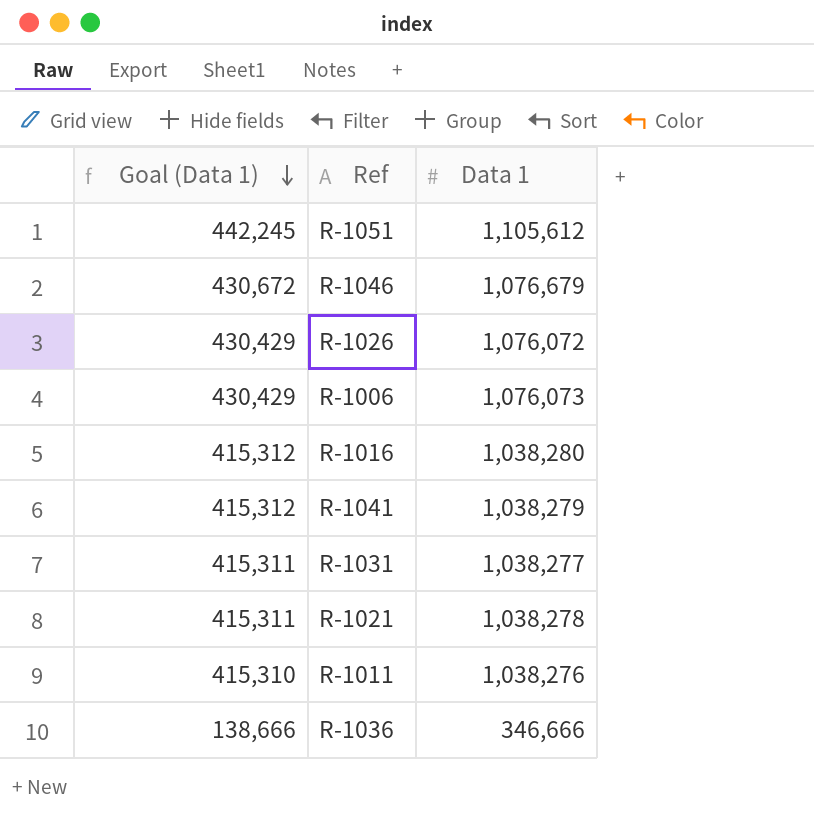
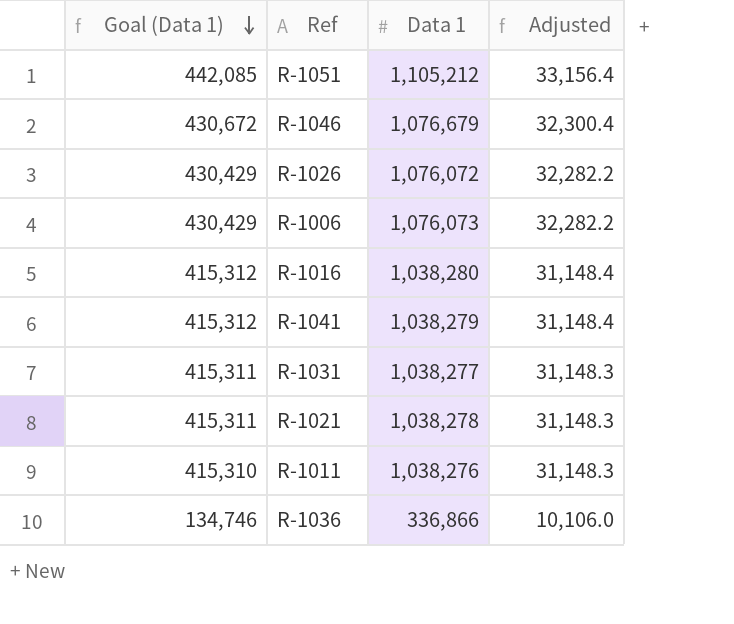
column Adjusted | formula: none -> [Data 1] * 0.03
R-1051 | Goal (Data 1): 442,245 -> 442,085
R-1051 | Data 1: 1,105,612 -> 1,105,212
R-1036 | Goal (Data 1): 138,666 -> 134,746
R-1036 | Data 1: 346,666 -> 336,866

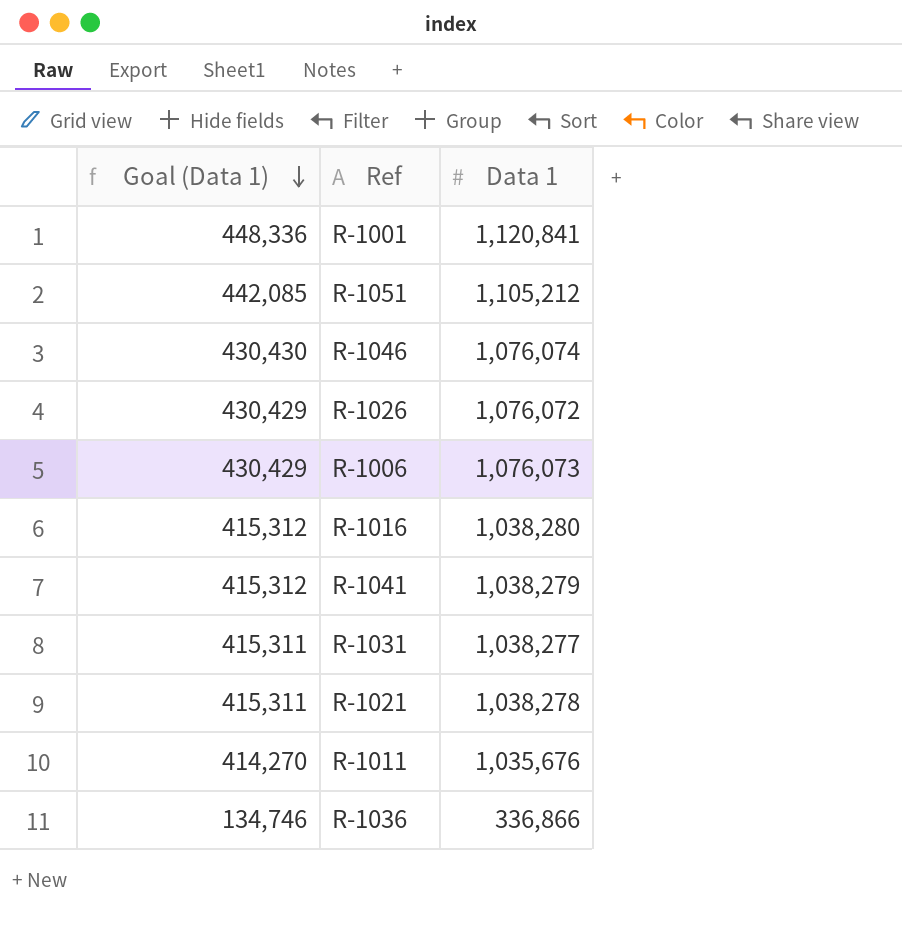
column Adjusted | formula: [Data 1] * 0.03 -> none
row R-1001: none -> 448,336 | 1,120,841
R-1046 | Goal (Data 1): 430,672 -> 430,430
R-1046 | Data 1: 1,076,679 -> 1,076,074
R-1011 | Goal (Data 1): 415,310 -> 414,270
R-1011 | Data 1: 1,038,276 -> 1,035,676

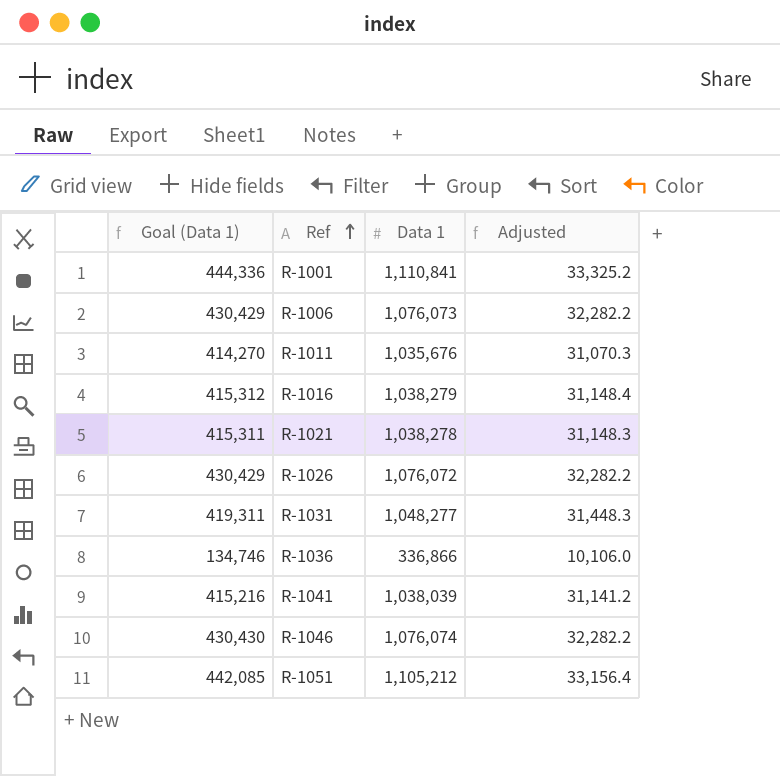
row order: Goal (Data 1) descending -> Ref ascending
column Adjusted | formula: none -> [Data 1] * 0.03
R-1001 | Goal (Data 1): 448,336 -> 444,336
R-1001 | Data 1: 1,120,841 -> 1,110,841
R-1016 | Data 1: 1,038,280 -> 1,038,279
R-1031 | Goal (Data 1): 415,311 -> 419,311
R-1031 | Data 1: 1,038,277 -> 1,048,277
R-1041 | Goal (Data 1): 415,312 -> 415,216
R-1041 | Data 1: 1,038,279 -> 1,038,039

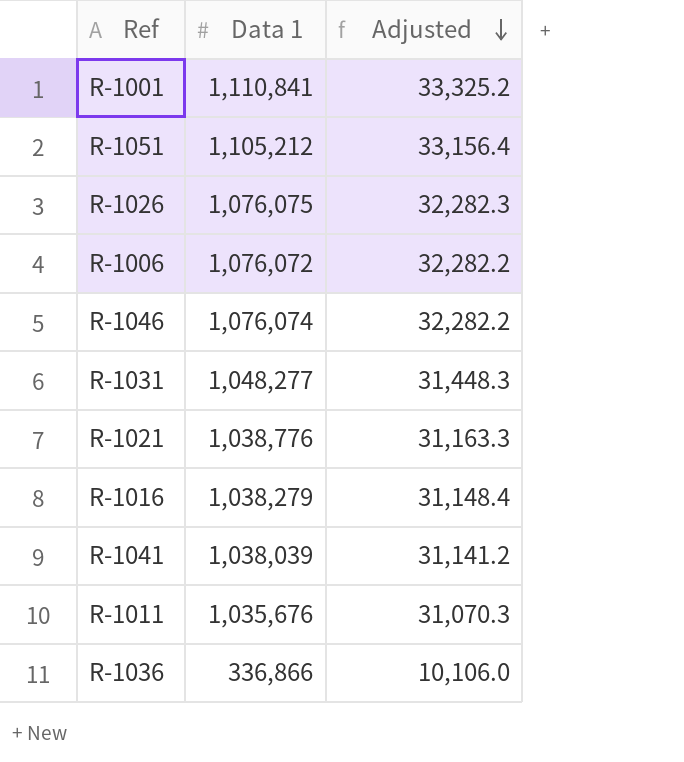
row order: Ref ascending -> Adjusted descending
column Goal (Data 1) | formula: [Data 1] * 0.4 -> none
R-1026 | Data 1: 1,076,072 -> 1,076,075
R-1026 | Adjusted: 32,282.2 -> 32,282.3
R-1006 | Data 1: 1,076,073 -> 1,076,072
R-1021 | Data 1: 1,038,278 -> 1,038,776
R-1021 | Adjusted: 31,148.3 -> 31,163.3

